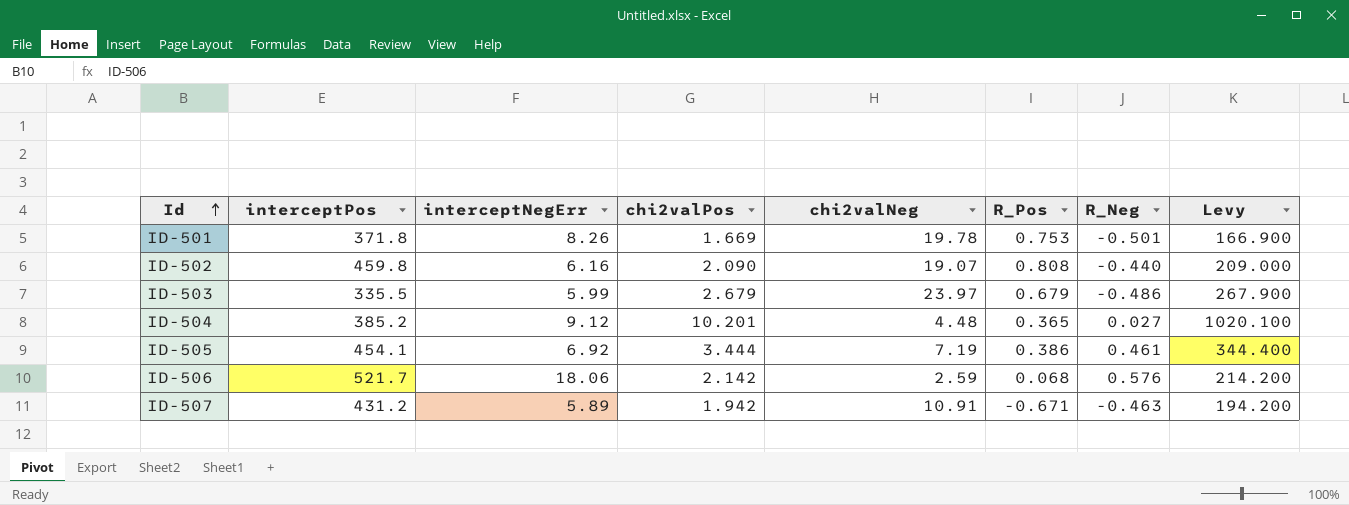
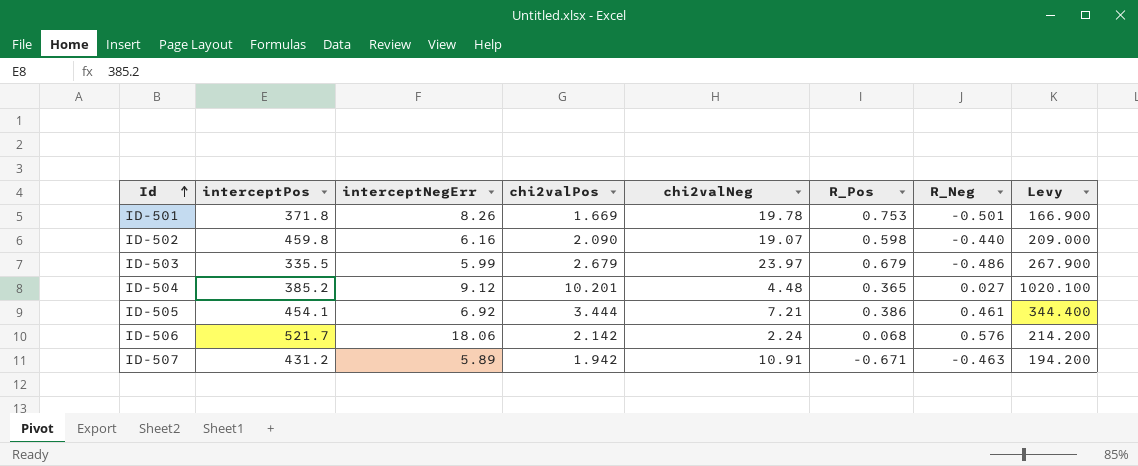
ID-502 | R_Pos: 0.808 -> 0.598
ID-505 | chi2valNeg: 7.19 -> 7.21
ID-506 | chi2valNeg: 2.59 -> 2.24

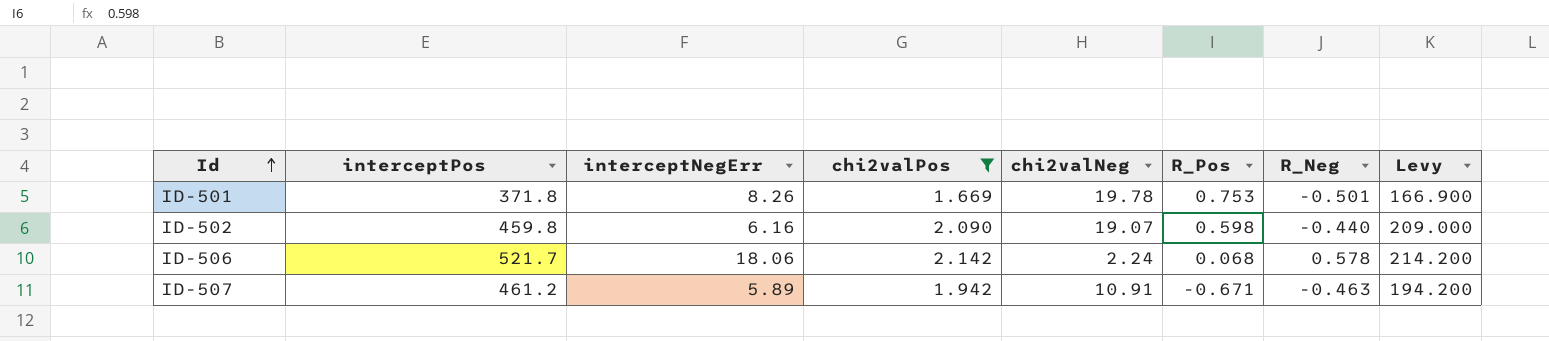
filter: none -> chi2valPos <= 2.142
ID-506 | R_Neg: 0.576 -> 0.578
ID-507 | interceptPos: 431.2 -> 461.2

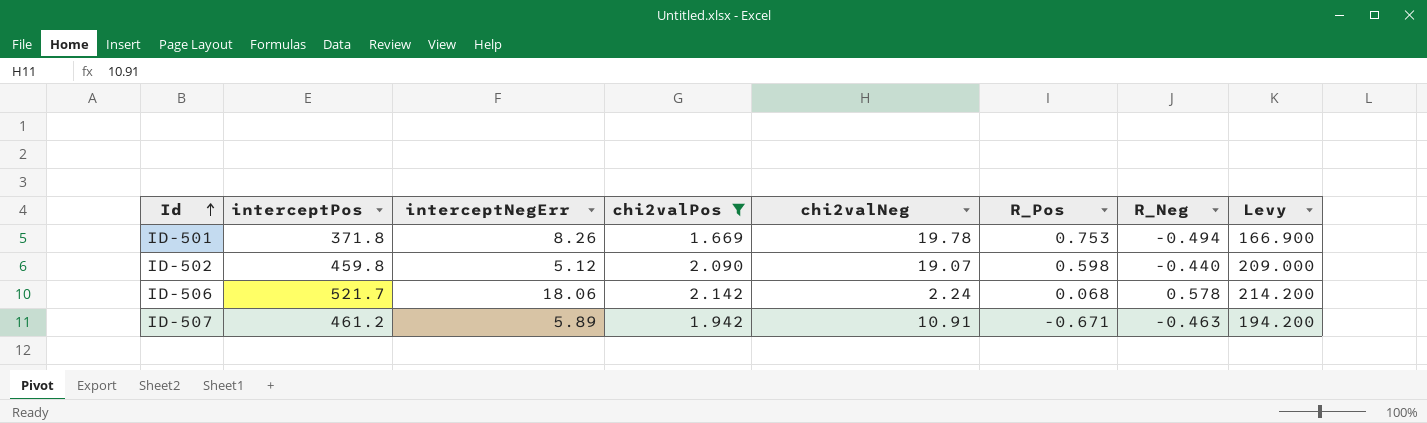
ID-501 | R_Neg: -0.501 -> -0.494
ID-502 | interceptNegErr: 6.16 -> 5.12

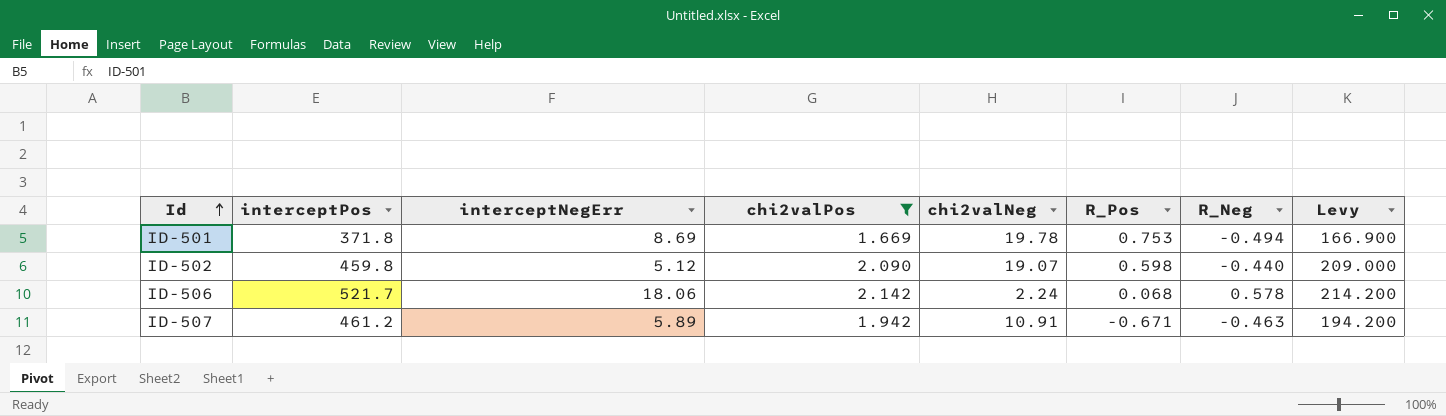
ID-501 | interceptNegErr: 8.26 -> 8.69

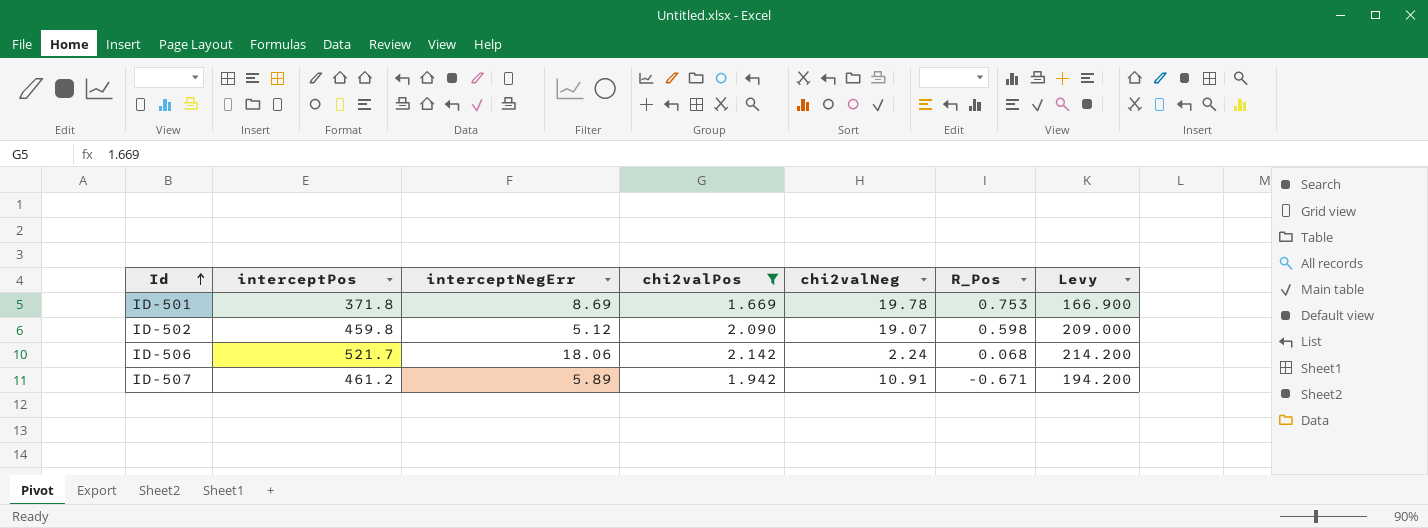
column R_Neg | position: 7 -> none

